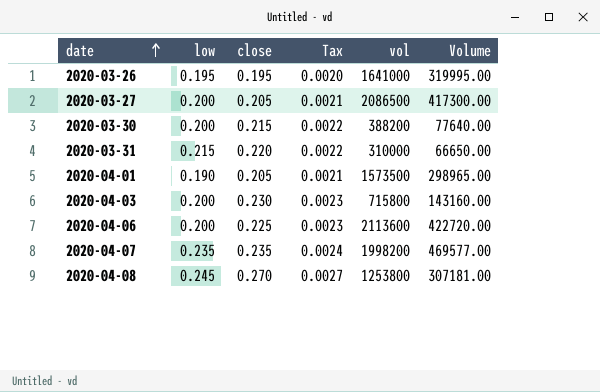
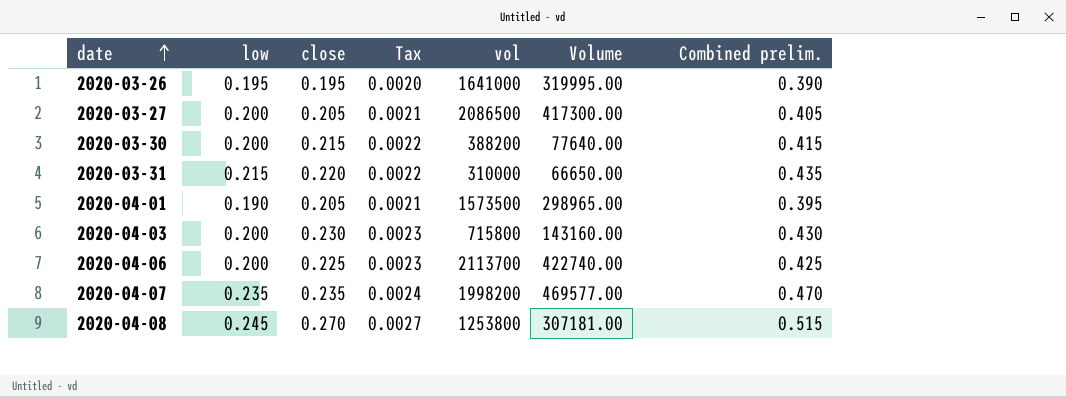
column Combined prelim. | formula: none -> [low] + [close]
2020-04-06 | vol: 2113600 -> 2113700
2020-04-06 | Volume: 422720.00 -> 422740.00

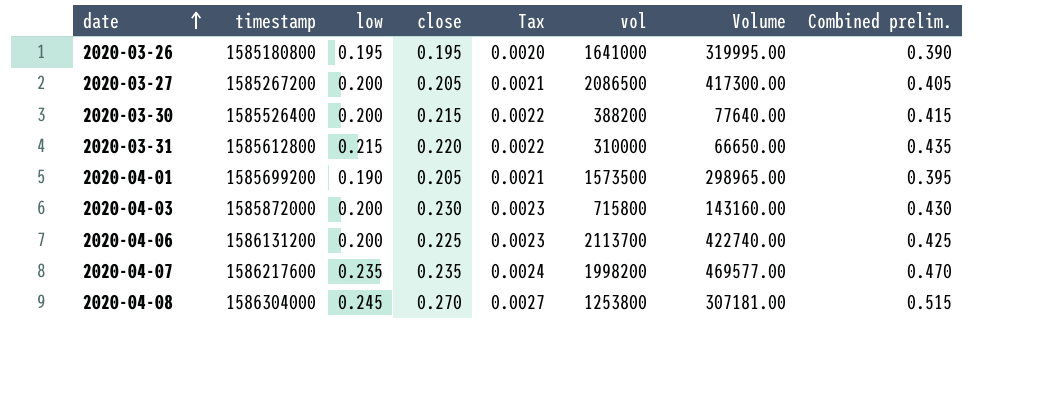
column timestamp | position: none -> 2

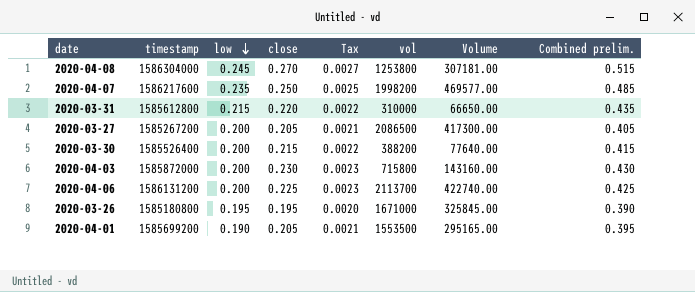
row order: date ascending -> low descending
2020-04-07 | close: 0.235 -> 0.250
2020-04-07 | Tax: 0.0024 -> 0.0025
2020-04-07 | Combined prelim.: 0.470 -> 0.485
2020-03-26 | vol: 1641000 -> 1671000
2020-03-26 | Volume: 319995.00 -> 325845.00
2020-04-01 | vol: 1573500 -> 1553500
2020-04-01 | Volume: 298965.00 -> 295165.00

